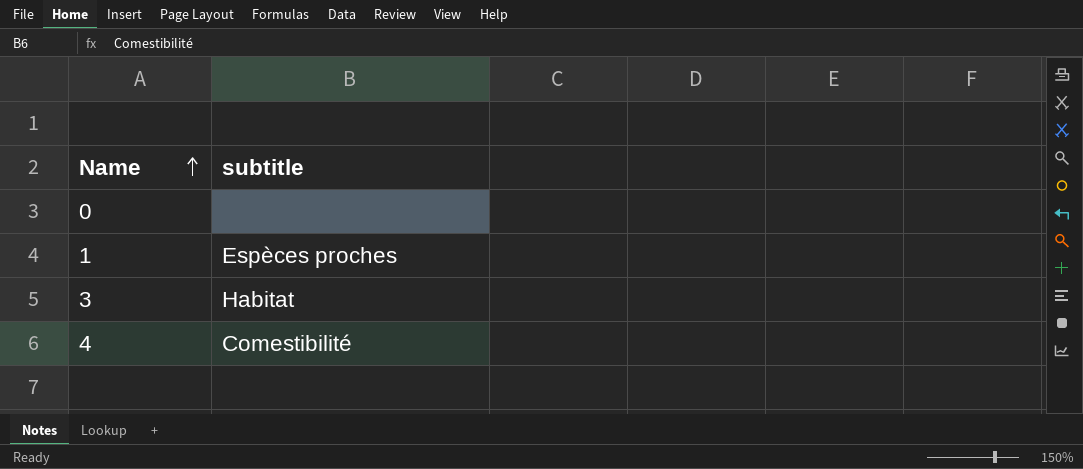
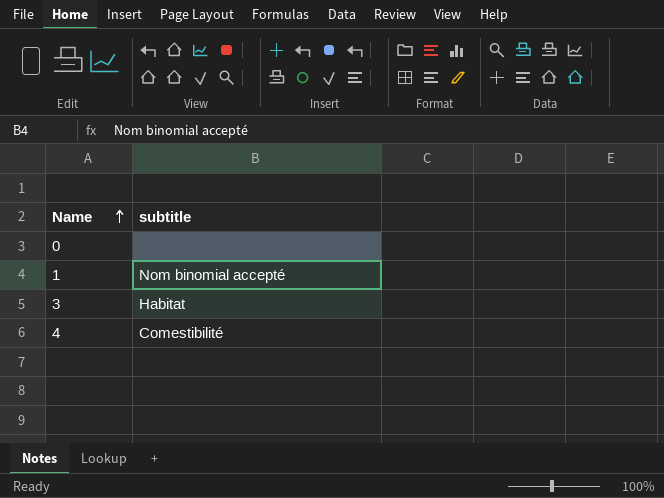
1 | subtitle: Espèces proches -> Nom binomial accepté

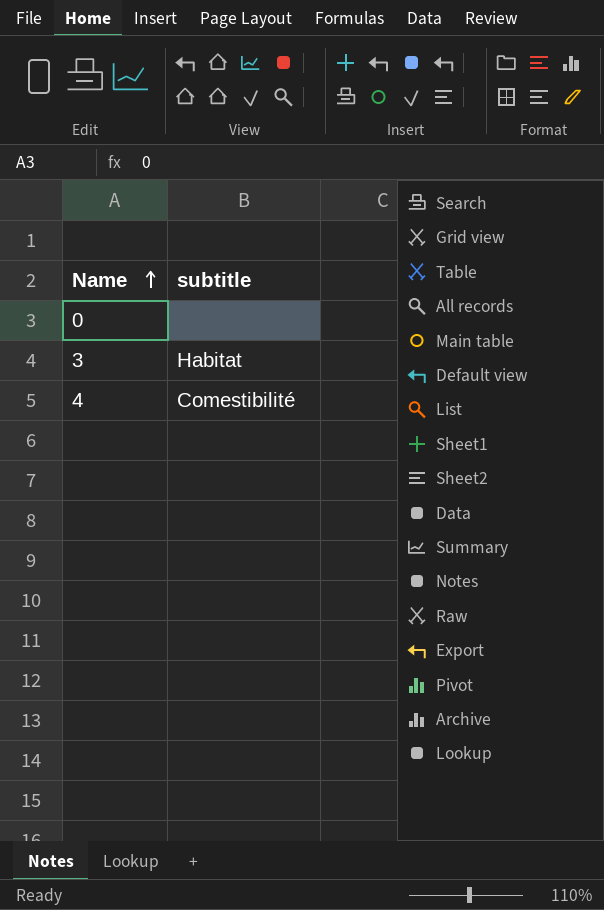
row 1: Nom binomial accepté -> none

